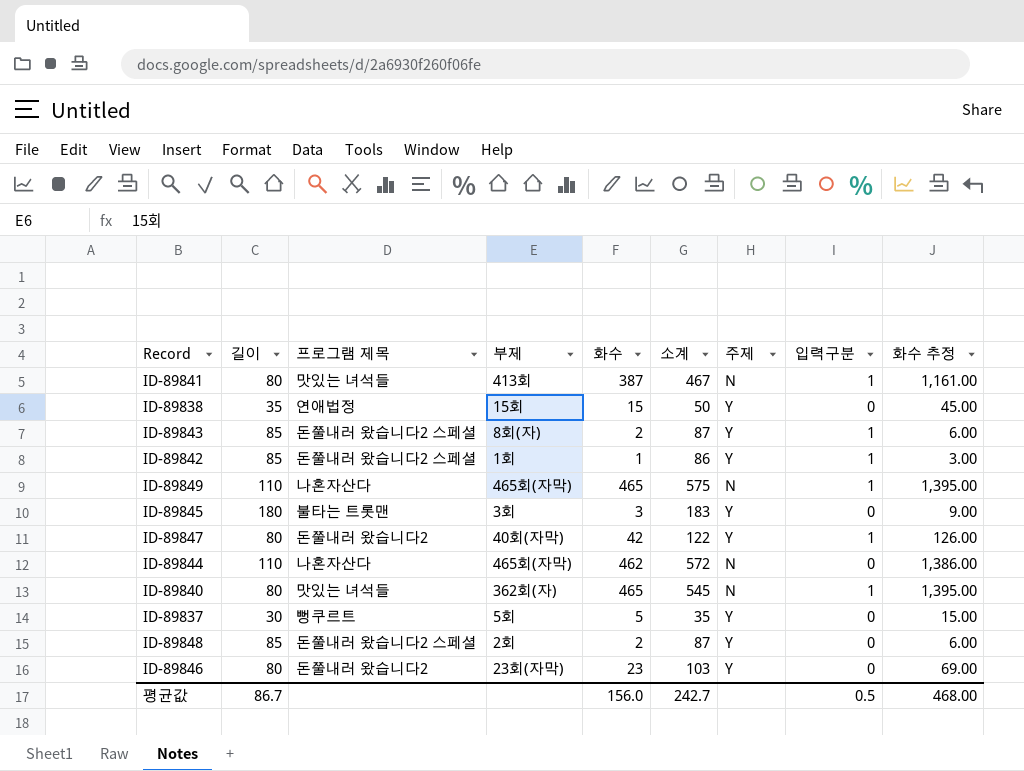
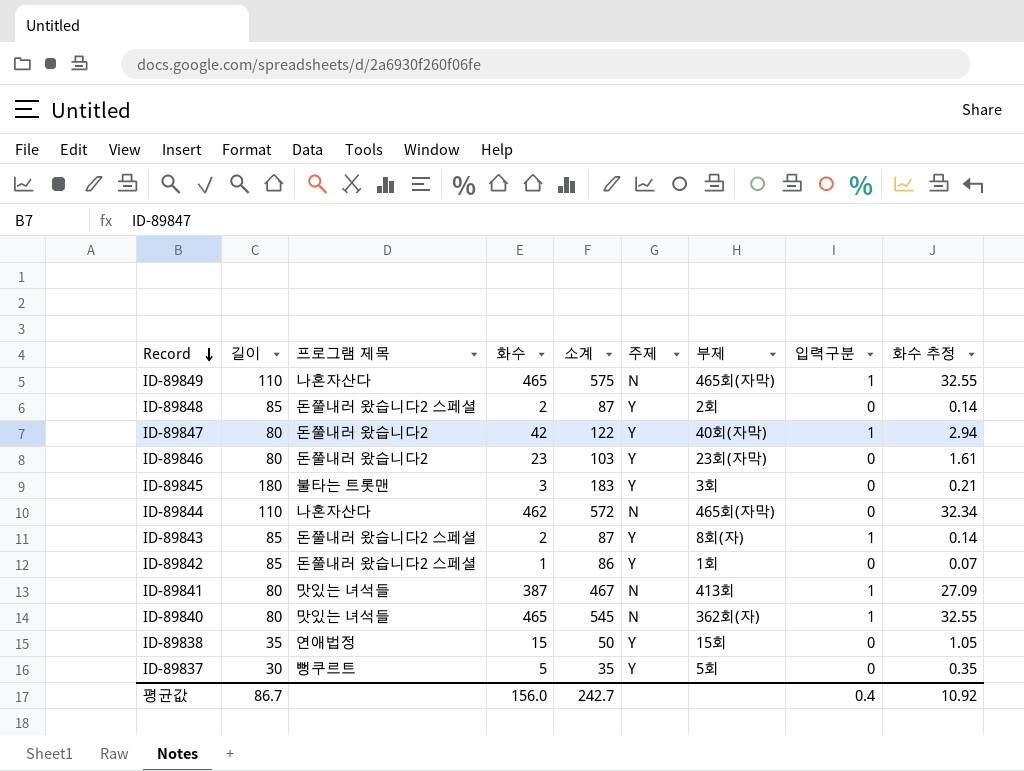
row order: none -> Record descending
column 부제 | position: 4 -> 7
column 화수 추정 | formula: [화수] * 3 -> [화수] * 0.07
ID-89842 | 입력구분: 1 -> 0
평균값 | 입력구분: 0.5 -> 0.4
평균값 | 화수 추정: 468.00 -> 10.92

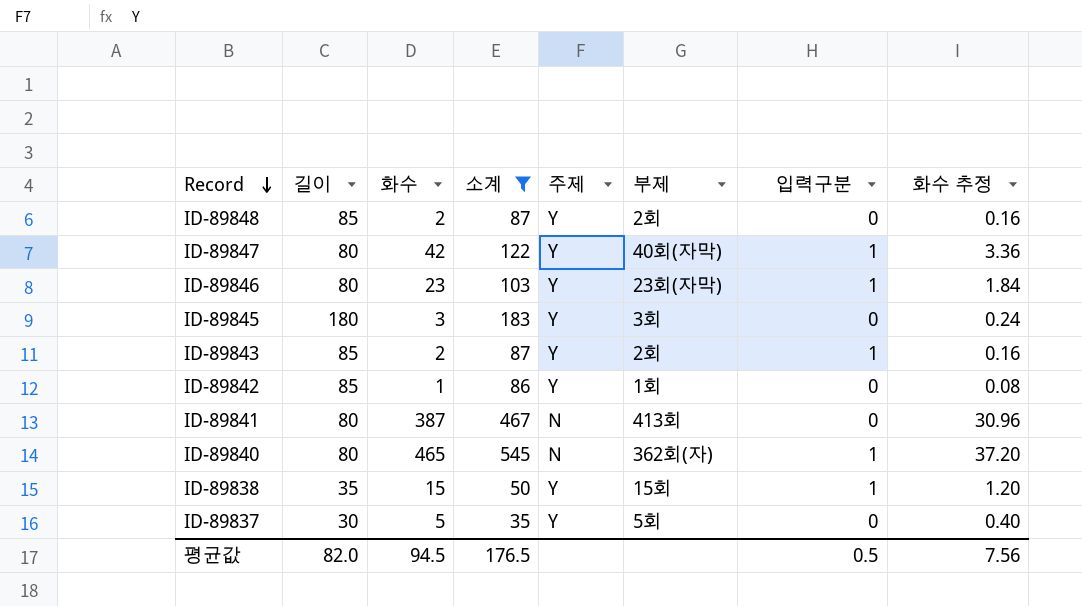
filter: none -> 소계 <= 545
column 프로그램 제목 | position: 3 -> none
column 화수 추정 | formula: [화수] * 0.07 -> [화수] * 0.08
ID-89846 | 입력구분: 0 -> 1
ID-89843 | 부제: 8회(자) -> 2회
ID-89841 | 입력구분: 1 -> 0
ID-89838 | 입력구분: 0 -> 1
평균값 | 길이: 86.7 -> 82.0
평균값 | 화수: 156.0 -> 94.5
평균값 | 소계: 242.7 -> 176.5
평균값 | 입력구분: 0.4 -> 0.5
평균값 | 화수 추정: 10.92 -> 7.56

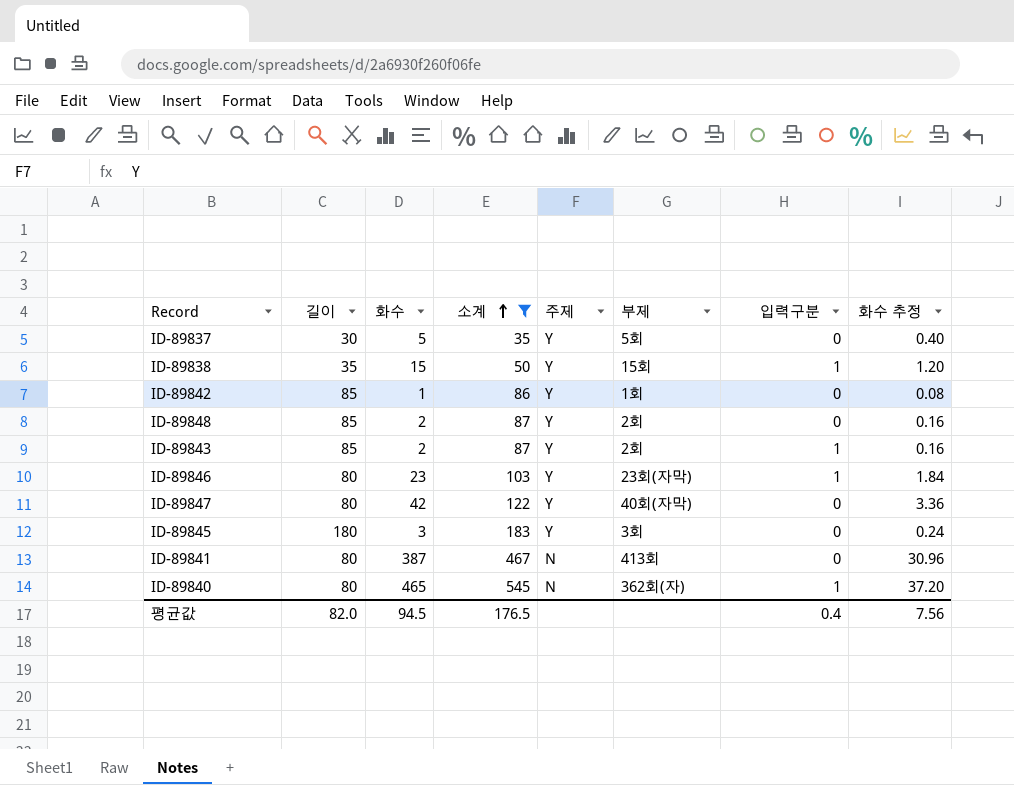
row order: Record descending -> 소계 ascending
ID-89847 | 입력구분: 1 -> 0
평균값 | 입력구분: 0.5 -> 0.4

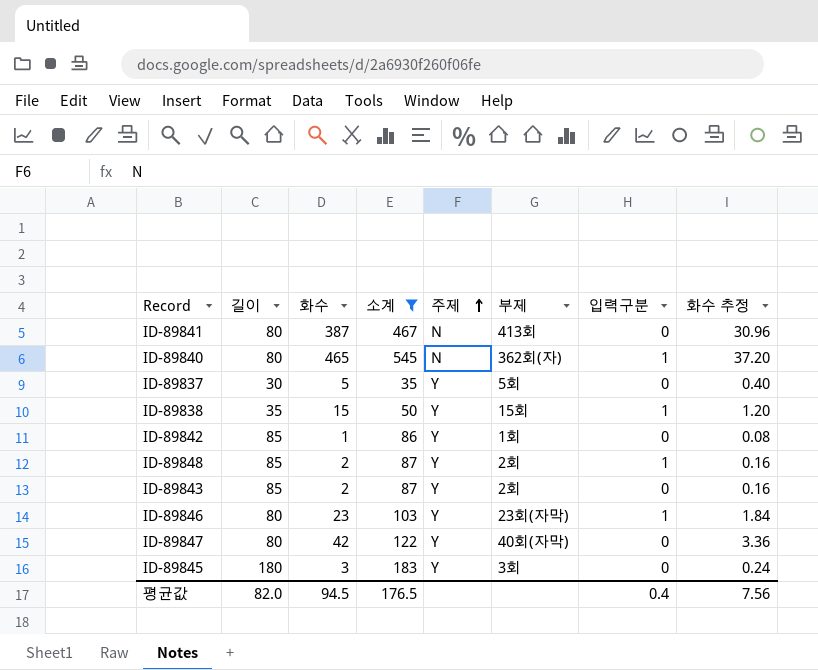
row order: 소계 ascending -> 주제 ascending
ID-89848 | 입력구분: 0 -> 1
ID-89843 | 입력구분: 1 -> 0

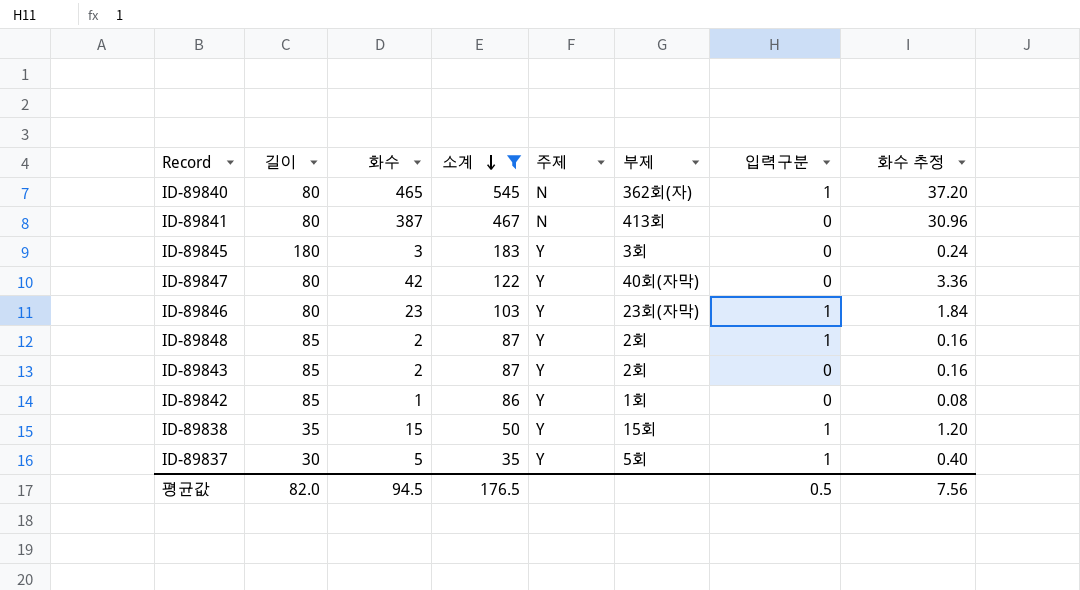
row order: 주제 ascending -> 소계 descending
ID-89837 | 입력구분: 0 -> 1
평균값 | 입력구분: 0.4 -> 0.5

